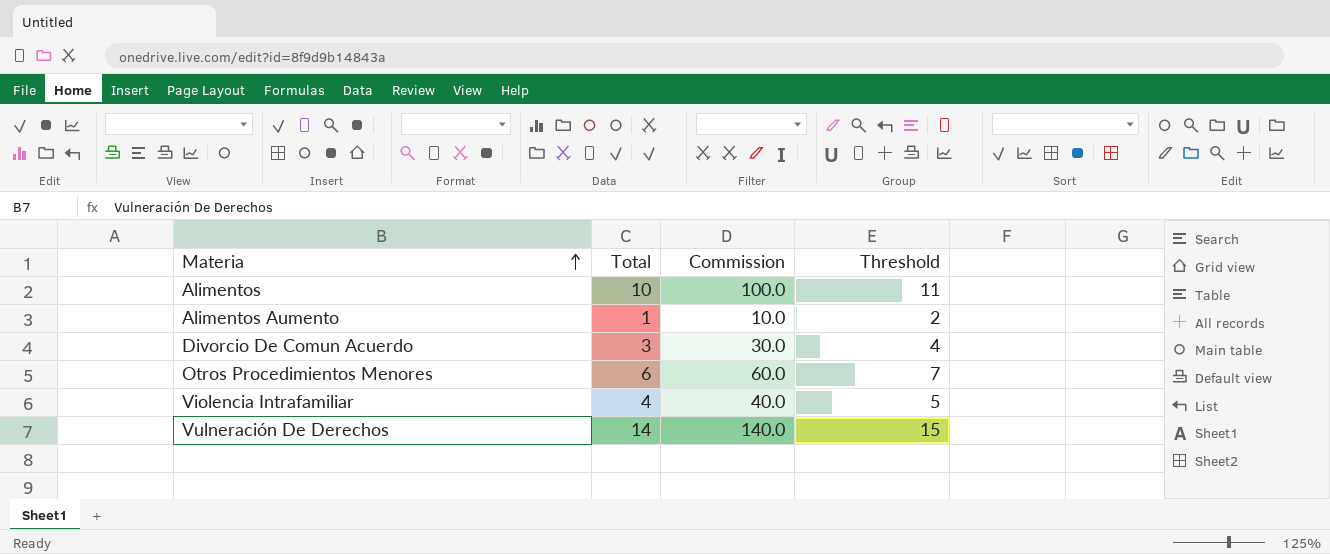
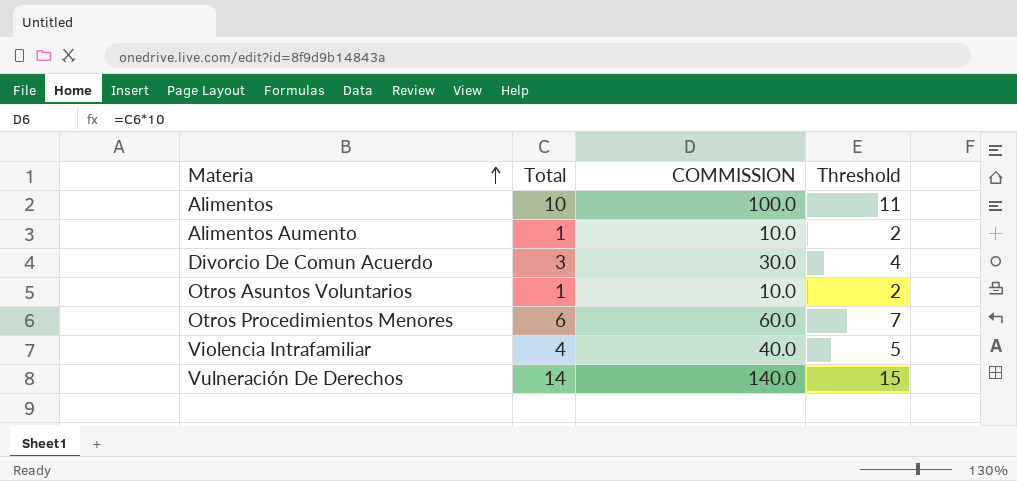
column name: Commission -> COMMISSION
row Otros Asuntos Voluntarios: none -> 1 | 10.0 | 2

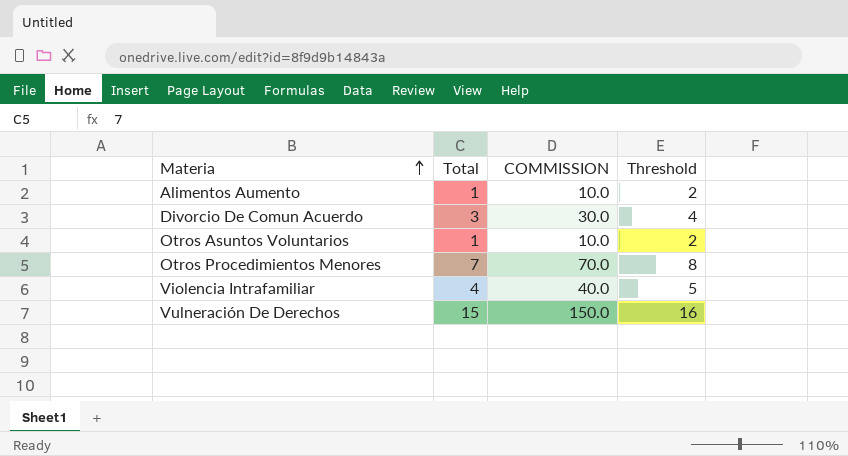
row Alimentos: 10 | 100.0 | 11 -> none
Otros Procedimientos Menores | Total: 6 -> 7
Otros Procedimientos Menores | COMMISSION: 60.0 -> 70.0
Otros Procedimientos Menores | Threshold: 7 -> 8
Vulneración De Derechos | Total: 14 -> 15
Vulneración De Derechos | COMMISSION: 140.0 -> 150.0
Vulneración De Derechos | Threshold: 15 -> 16

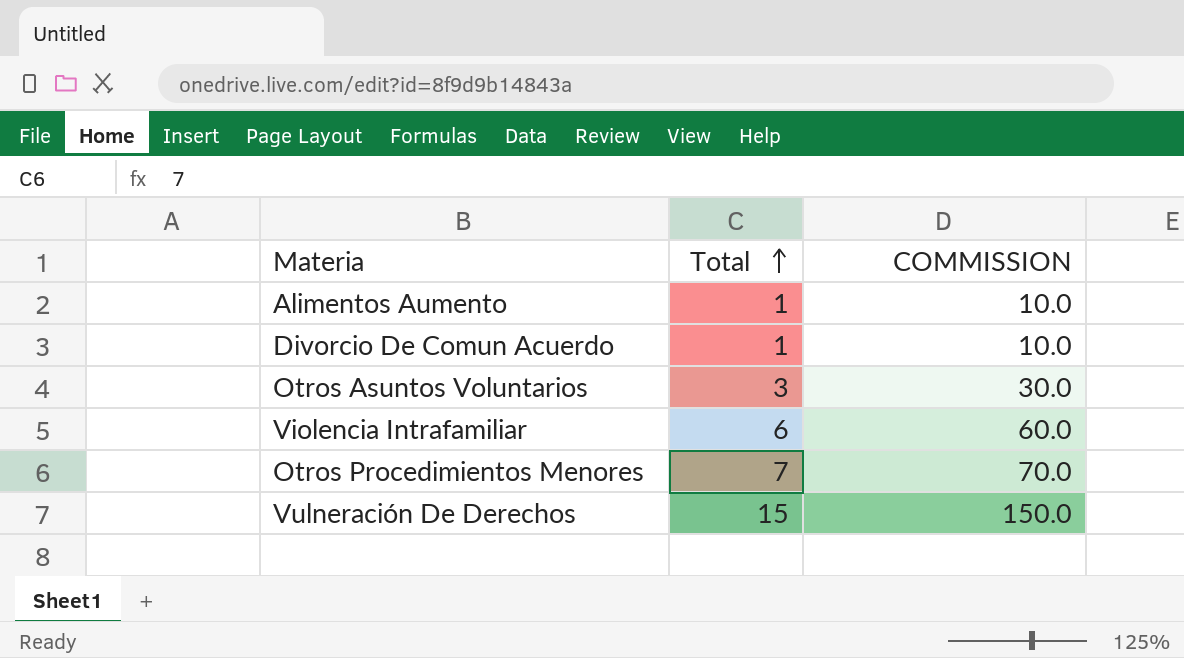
row order: Materia ascending -> Total ascending
column Threshold | formula: [Total] + 1 -> none
Divorcio De Comun Acuerdo | Total: 3 -> 1
Divorcio De Comun Acuerdo | COMMISSION: 30.0 -> 10.0
Otros Asuntos Voluntarios | Total: 1 -> 3
Otros Asuntos Voluntarios | COMMISSION: 10.0 -> 30.0
Violencia Intrafamiliar | Total: 4 -> 6
Violencia Intrafamiliar | COMMISSION: 40.0 -> 60.0

